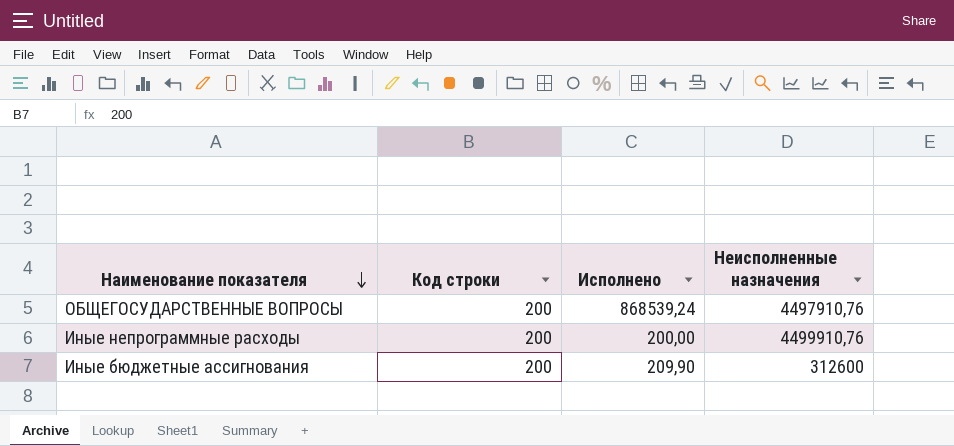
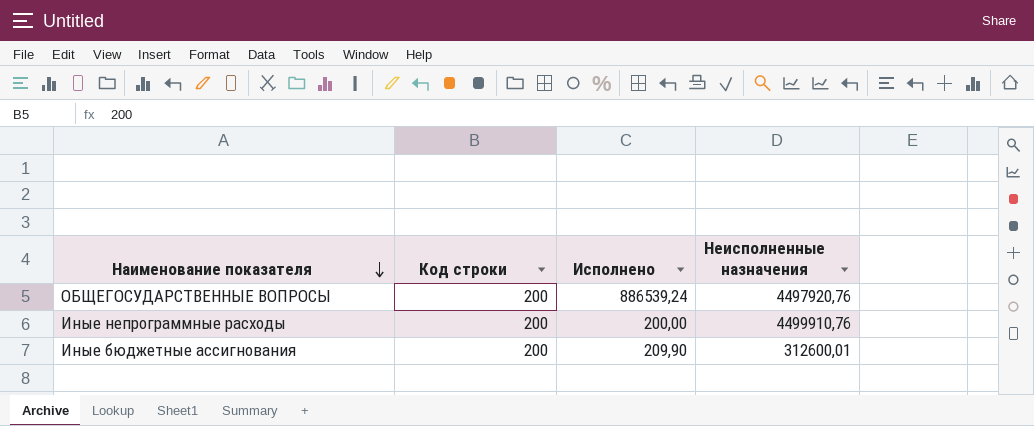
ОБЩЕГОСУДАРСТВЕННЫЕ ВОПРОСЫ | Исполнено: 868539,24 -> 886539,24
ОБЩЕГОСУДАРСТВЕННЫЕ ВОПРОСЫ | Неисполненные назначения: 4497910,76 -> 4497920,76
Иные бюджетные ассигнования | Неисполненные назначения: 312600 -> 312600,01

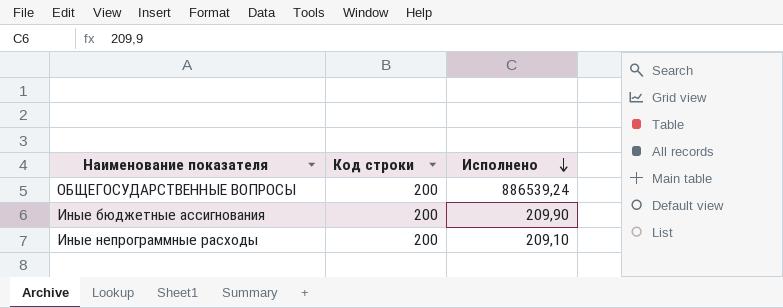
row order: Наименование показателя descending -> Исполнено descending
column Неисполненные назначения | position: 4 -> none
Иные непрограммные расходы | Исполнено: 200,00 -> 209,10

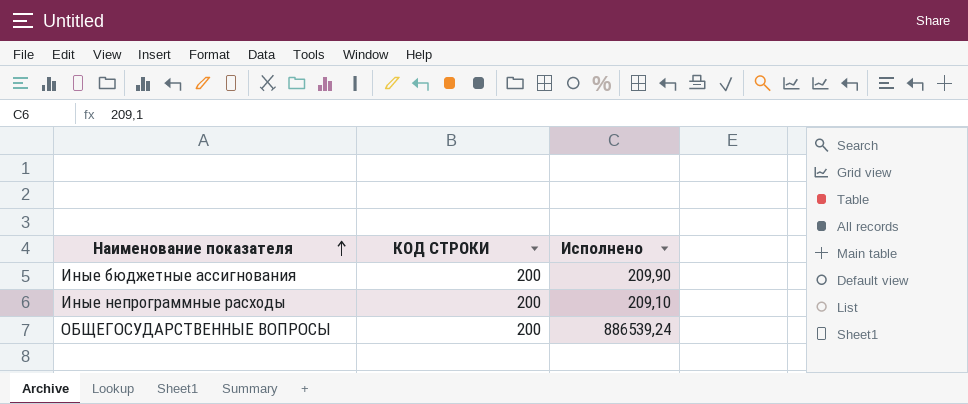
row order: Исполнено descending -> Наименование показателя ascending
column name: Код строки -> КОД СТРОКИ

